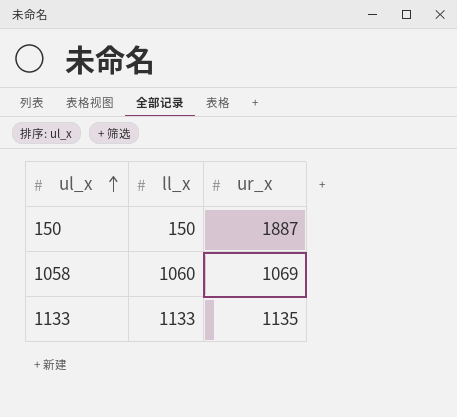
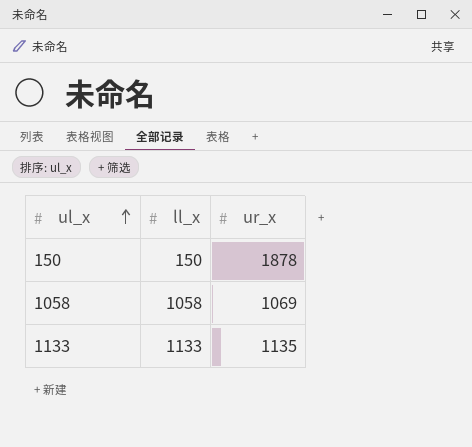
150 | ur_x: 1887 -> 1878
1058 | ll_x: 1060 -> 1058

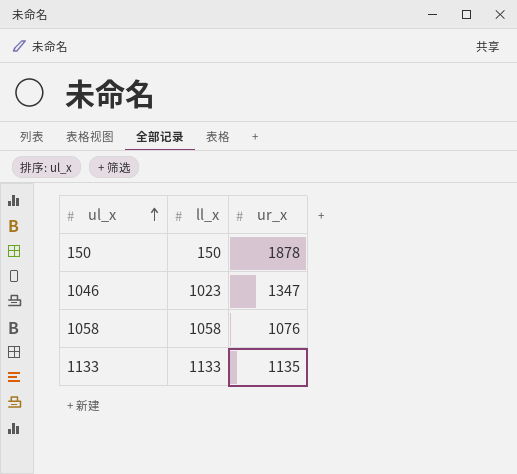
row 1046: none -> 1023 | 1347
1058 | ur_x: 1069 -> 1076

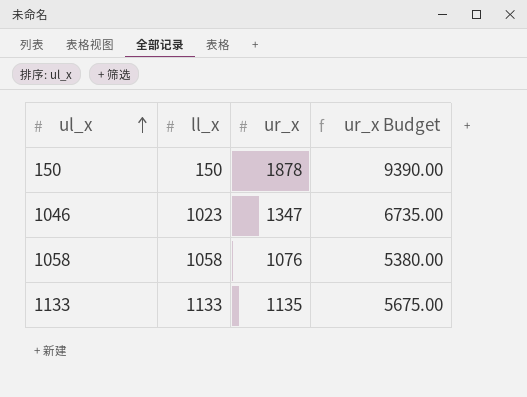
column ur_x Budget | formula: none -> [ur_x] * 5

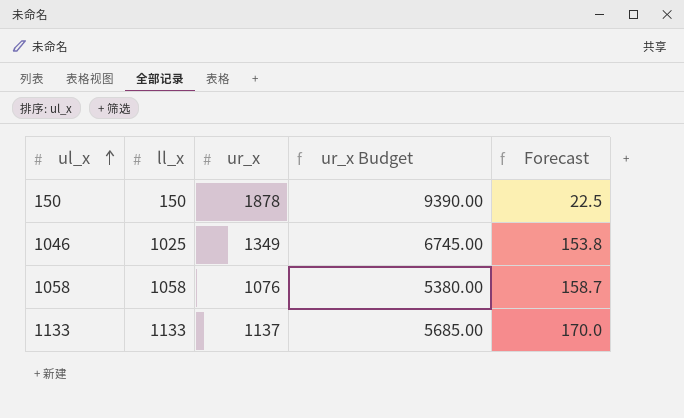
column Forecast | formula: none -> [ll_x] * 0.15
1046 | ll_x: 1023 -> 1025
1046 | ur_x: 1347 -> 1349
1046 | ur_x Budget: 6735.00 -> 6745.00
1133 | ur_x: 1135 -> 1137
1133 | ur_x Budget: 5675.00 -> 5685.00

